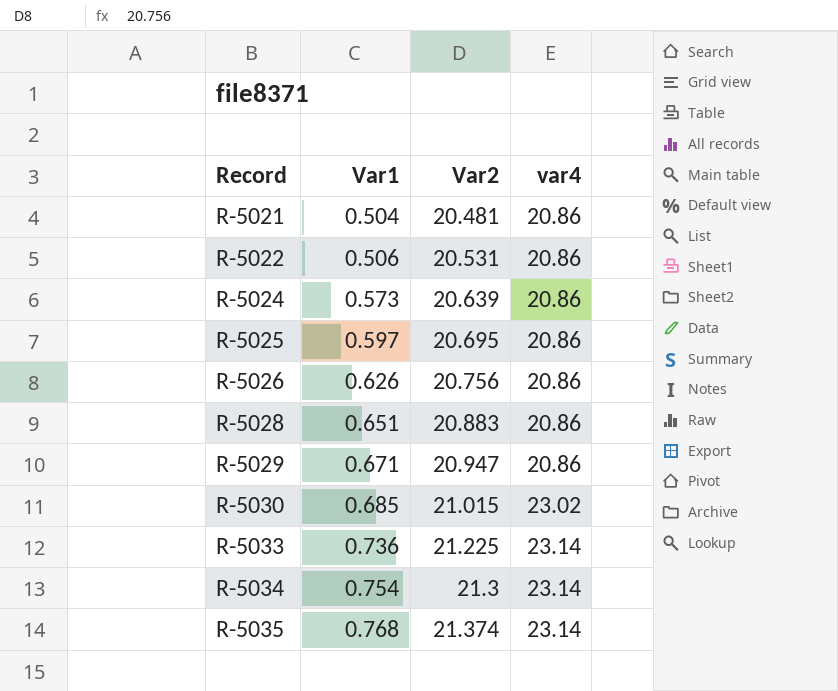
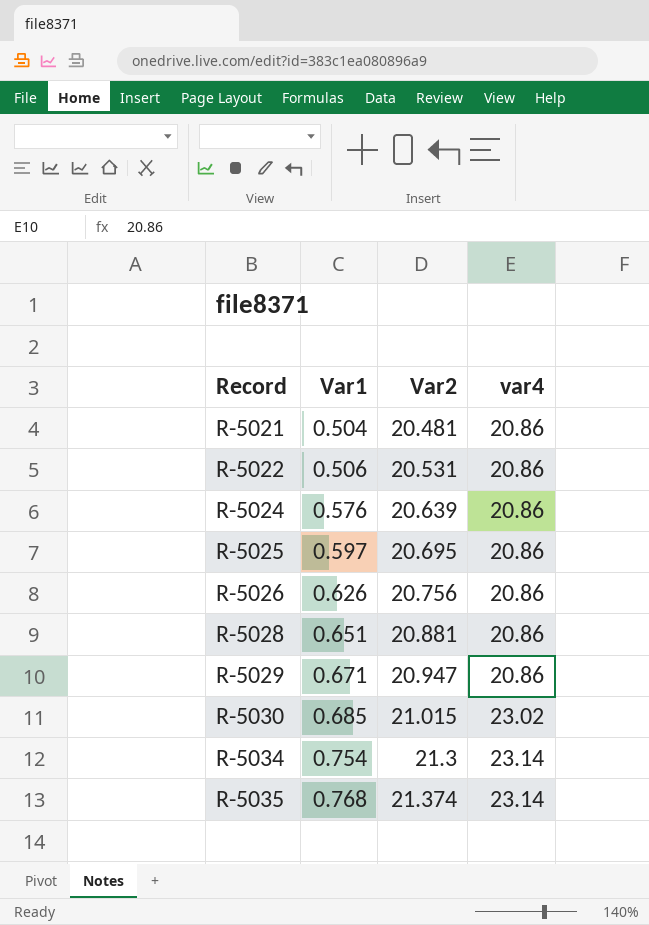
row R-5033: 0.736 | 21.225 | 23.14 -> none
R-5024 | Var1: 0.573 -> 0.576
R-5028 | Var2: 20.883 -> 20.881

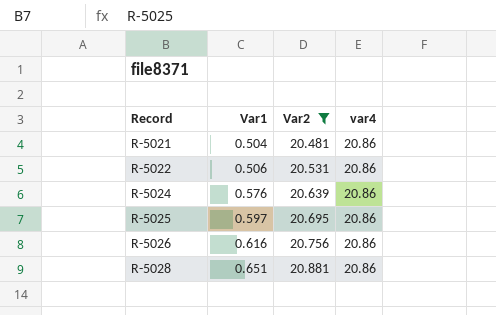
filter: none -> Var2 <= 20.881
R-5026 | Var1: 0.626 -> 0.616

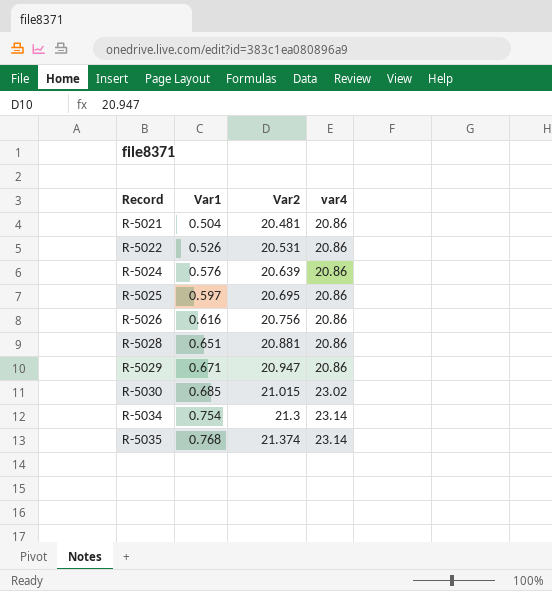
filter: Var2 <= 20.881 -> none
R-5022 | Var1: 0.506 -> 0.526

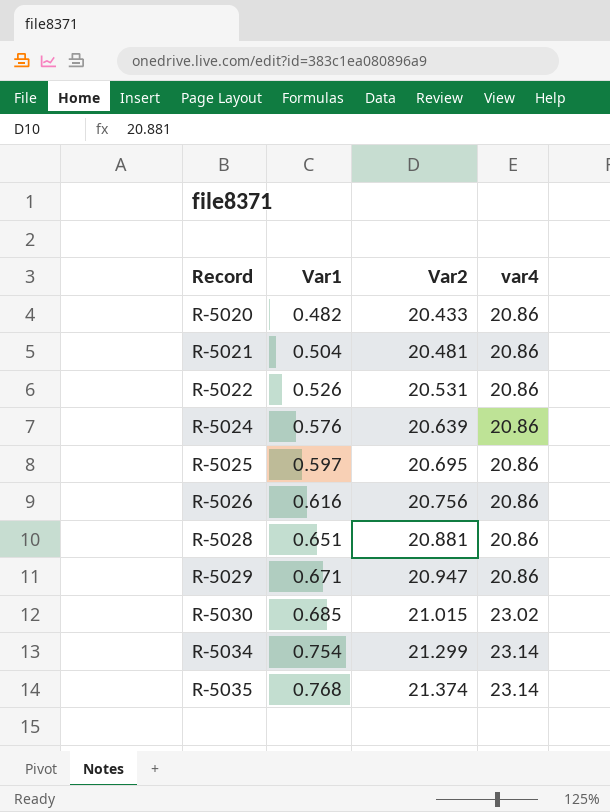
row R-5020: none -> 0.482 | 20.433 | 20.86
R-5034 | Var2: 21.3 -> 21.299

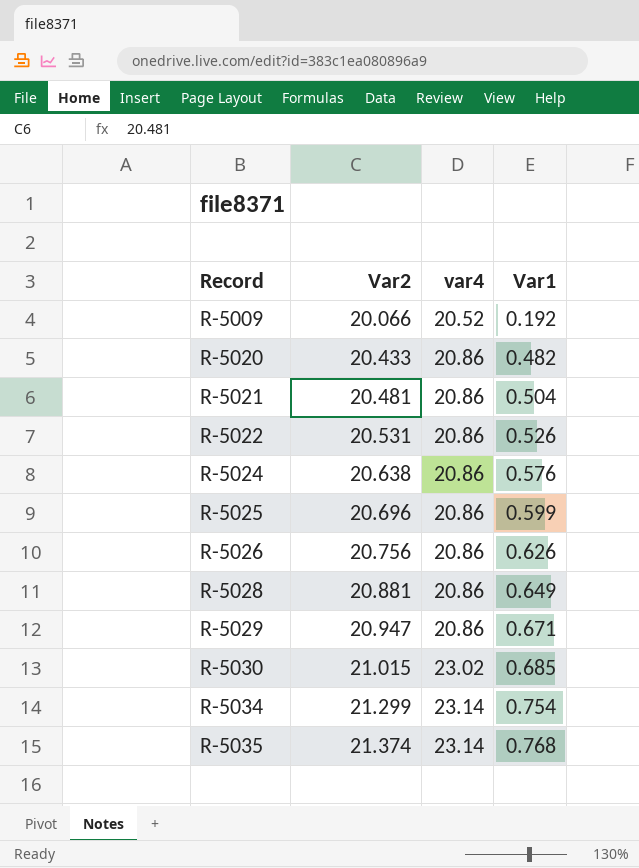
column Var1 | position: 2 -> 4
row R-5009: none -> 20.066 | 20.52 | 0.192
R-5024 | Var2: 20.639 -> 20.638
R-5025 | Var2: 20.695 -> 20.696
R-5025 | Var1: 0.597 -> 0.599
R-5026 | Var1: 0.616 -> 0.626
R-5028 | Var1: 0.651 -> 0.649

